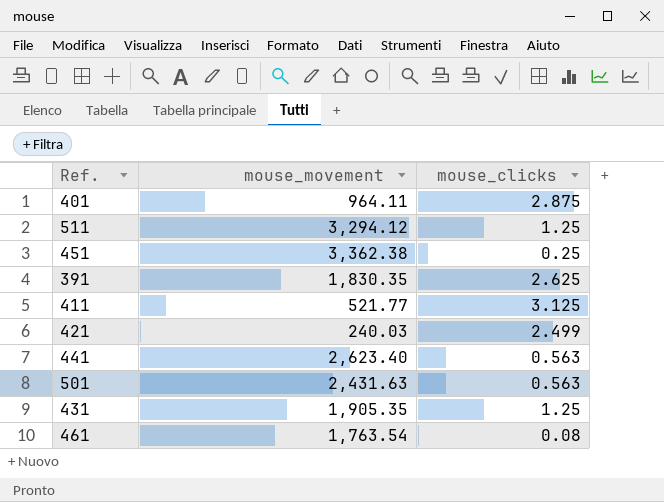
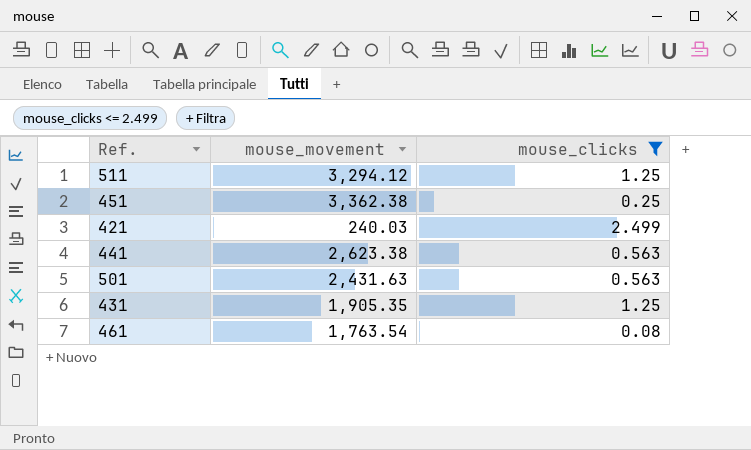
filter: none -> mouse_clicks <= 2.499
441 | mouse_movement: 2,623.40 -> 2,623.38

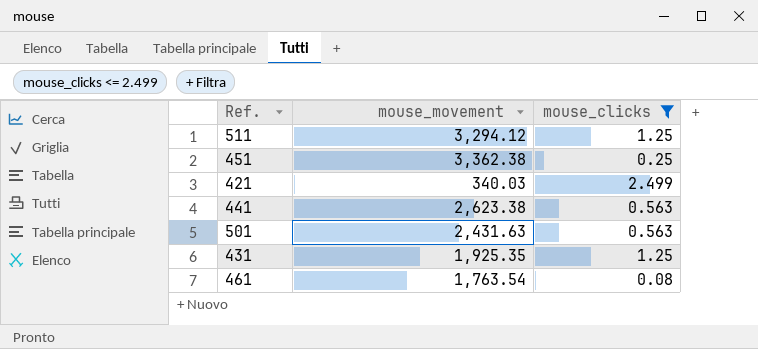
421 | mouse_movement: 240.03 -> 340.03
431 | mouse_movement: 1,905.35 -> 1,925.35

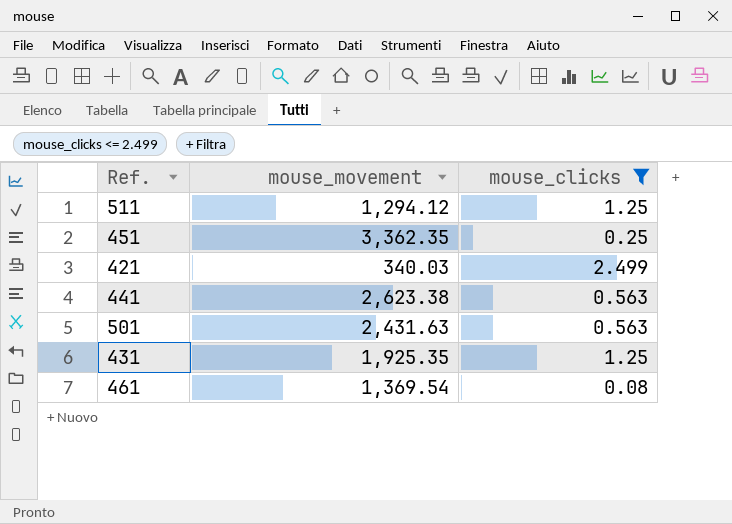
511 | mouse_movement: 3,294.12 -> 1,294.12
451 | mouse_movement: 3,362.38 -> 3,362.35
461 | mouse_movement: 1,763.54 -> 1,369.54

